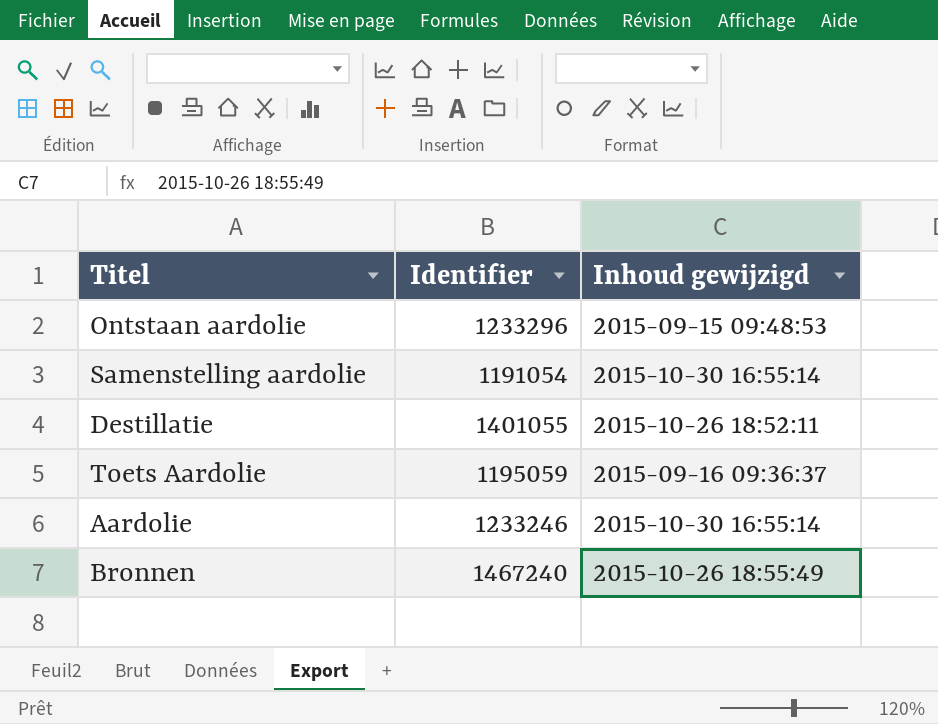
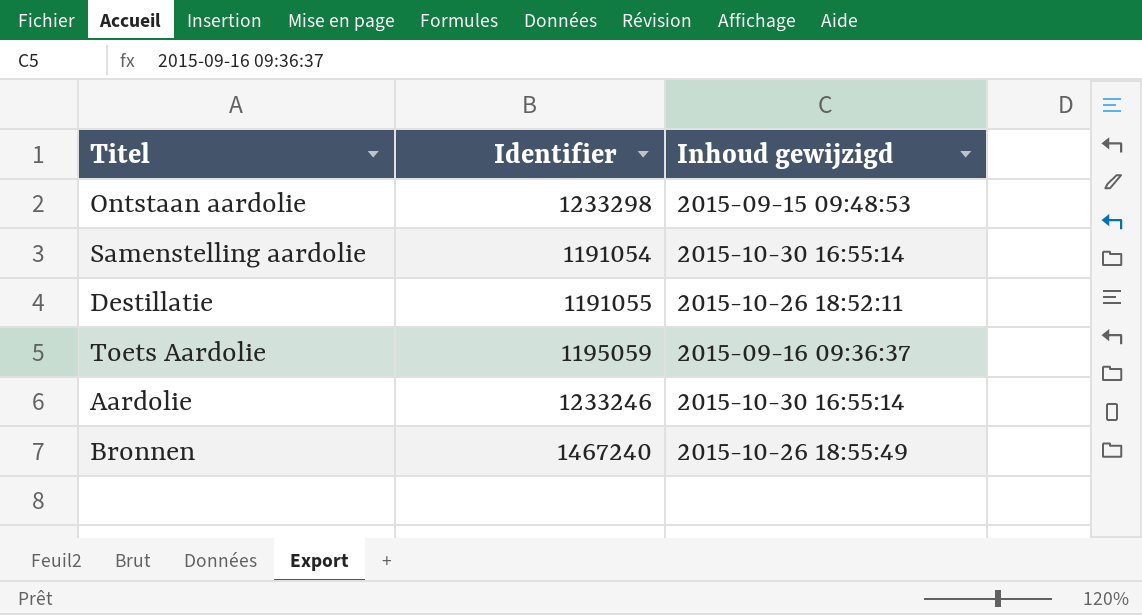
Ontstaan aardolie | Identifier: 1233296 -> 1233298
Destillatie | Identifier: 1401055 -> 1191055

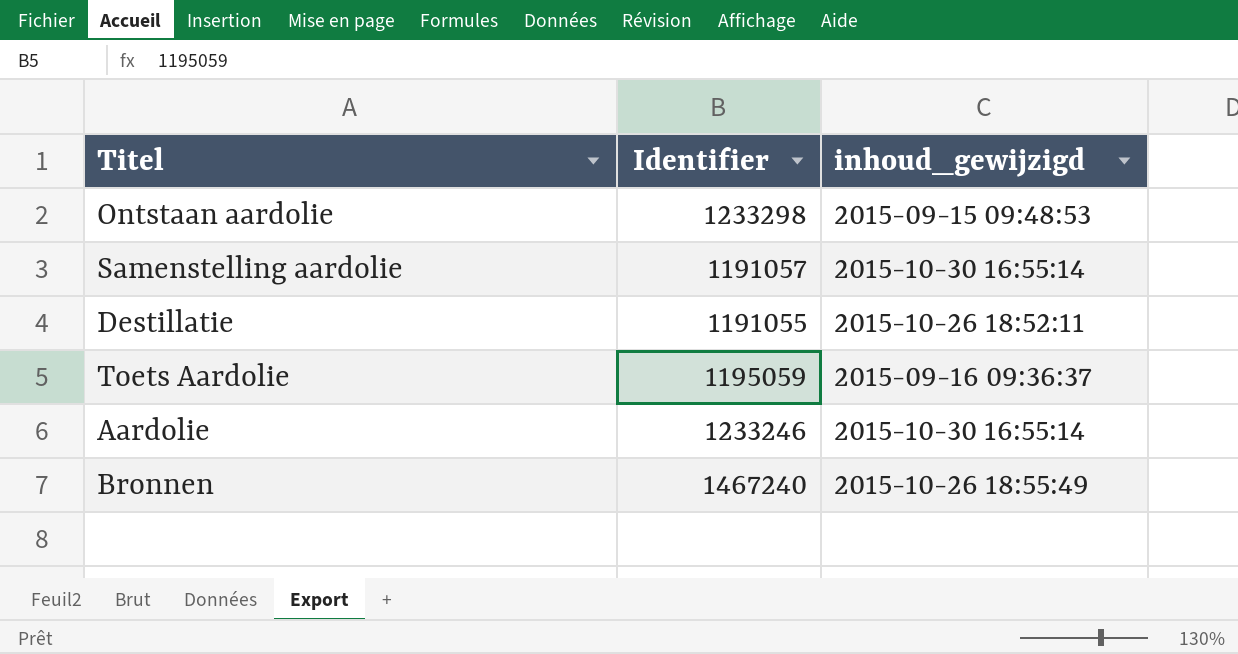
column name: Inhoud gewijzigd -> inhoud_gewijzigd
Samenstelling aardolie | Identifier: 1191054 -> 1191057

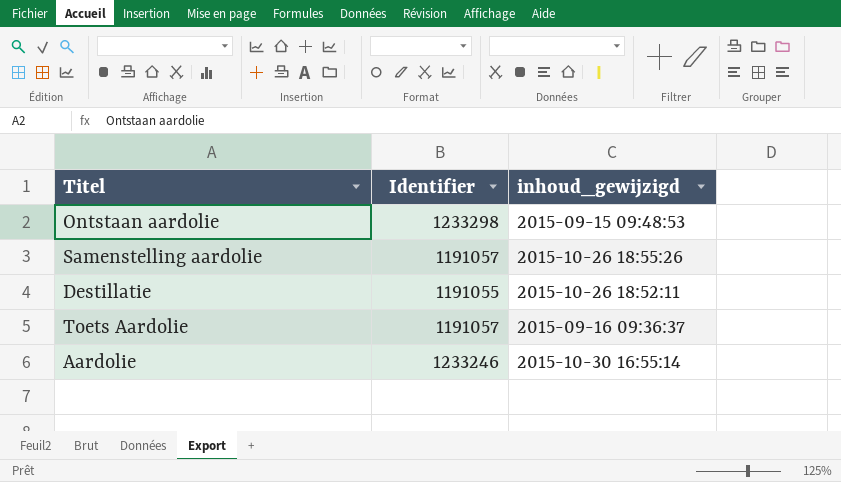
row Bronnen: 1467240 | 2015-10-26 18:55:49 -> none
Samenstelling aardolie | inhoud_gewijzigd: 2015-10-30 16:55:14 -> 2015-10-26 18:55:26
Toets Aardolie | Identifier: 1195059 -> 1191057

